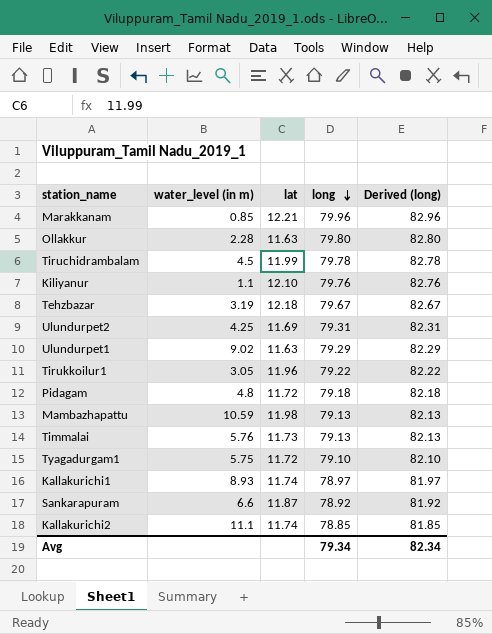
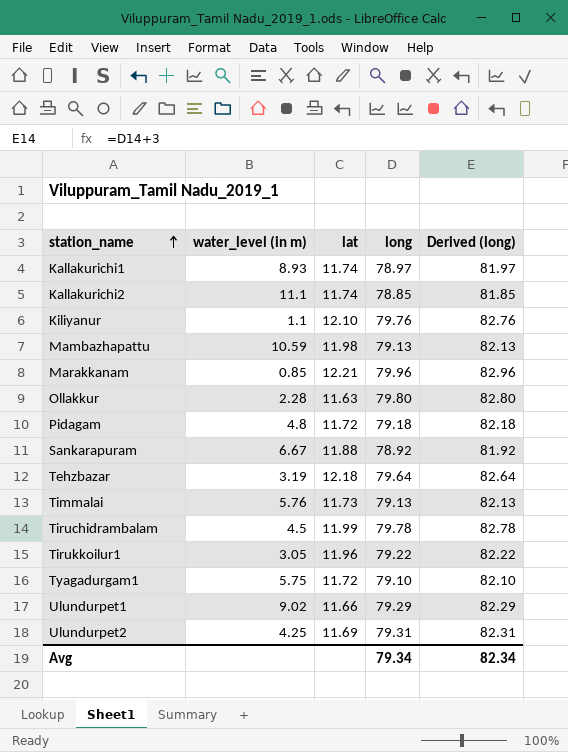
row order: long descending -> station_name ascending
Sankarapuram | water_level (in m): 6.6 -> 6.67
Sankarapuram | lat: 11.87 -> 11.88
Tehzbazar | long: 79.67 -> 79.64
Tehzbazar | Derived (long): 82.67 -> 82.64
Ulundurpet1 | lat: 11.63 -> 11.66

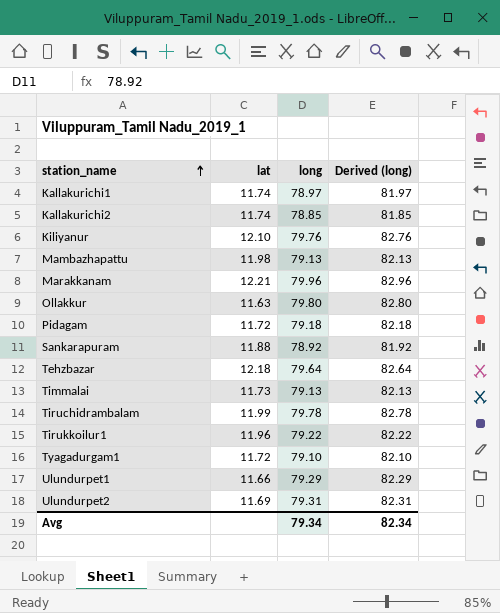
column water_level (in m) | position: 2 -> none

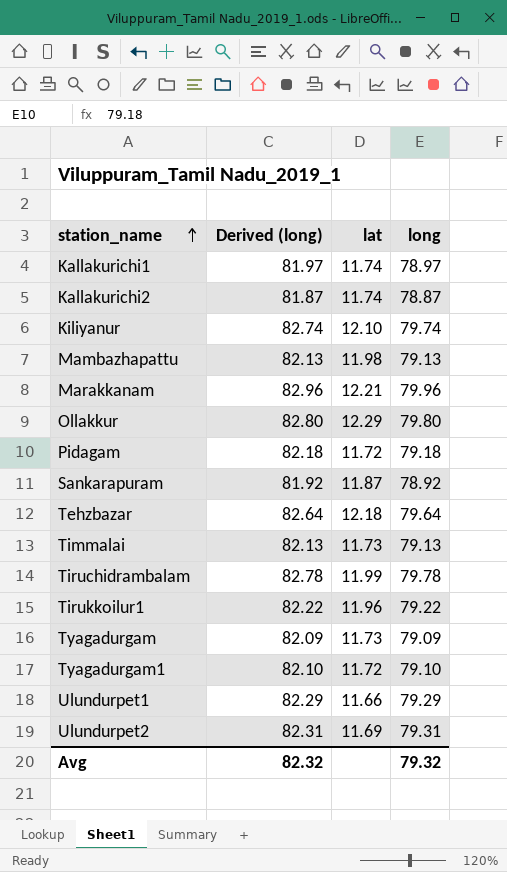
column Derived (long) | position: 4 -> 2
Kallakurichi2 | Derived (long): 81.85 -> 81.87
Kallakurichi2 | long: 78.85 -> 78.87
Kiliyanur | Derived (long): 82.76 -> 82.74
Kiliyanur | long: 79.76 -> 79.74
Ollakkur | lat: 11.63 -> 12.29
Sankarapuram | lat: 11.88 -> 11.87
row Tyagadurgam: none -> 82.09 | 11.73 | 79.09
Avg | Derived (long): 82.34 -> 82.32
Avg | long: 79.34 -> 79.32

